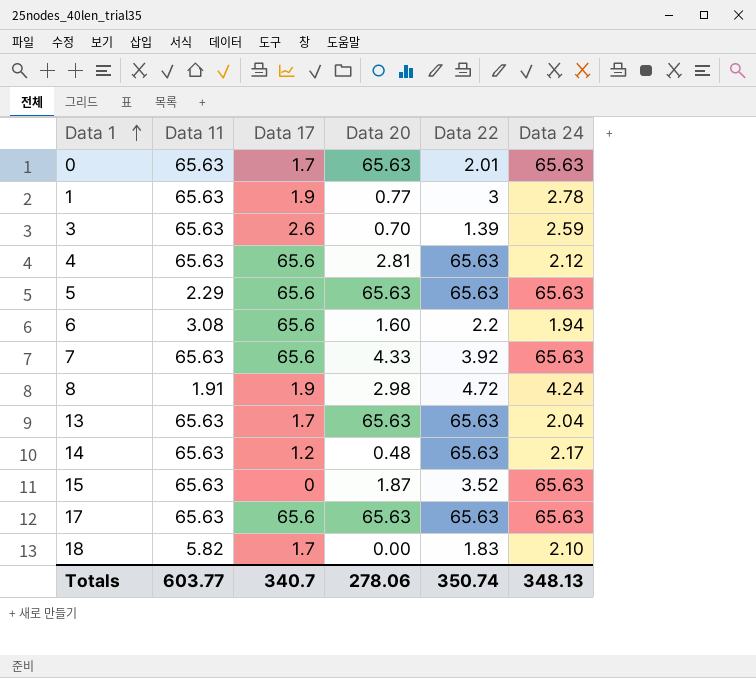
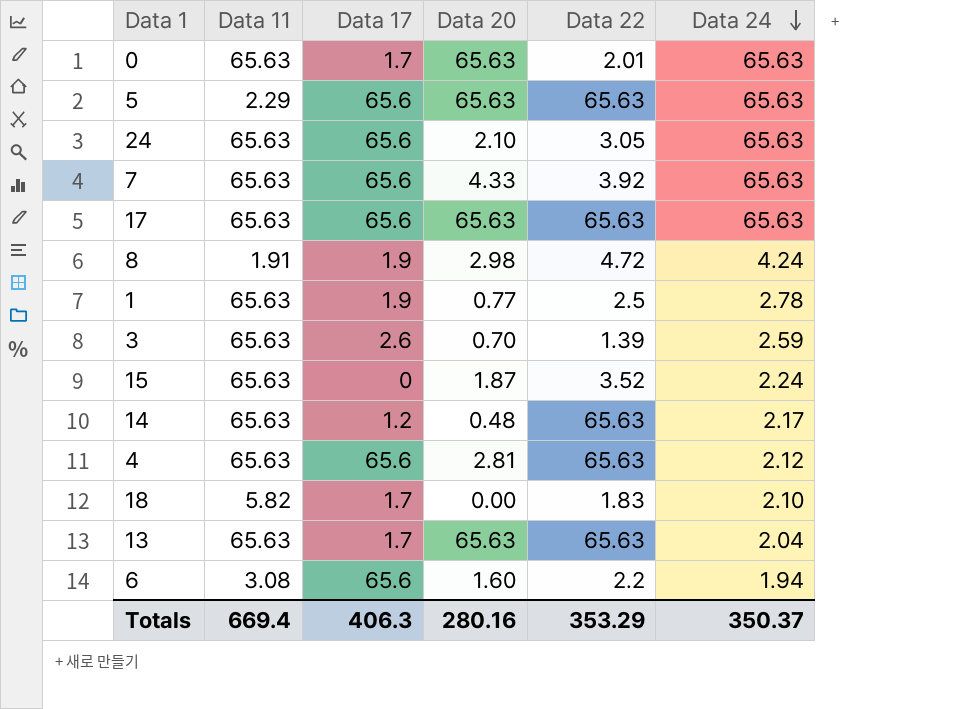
row order: Data 1 ascending -> Data 24 descending
row 24: none -> 65.63 | 65.6 | 2.10 | 3.05 | 65.63
1 | Data 22: 3 -> 2.5
15 | Data 24: 65.63 -> 2.24
Totals | Data 11: 603.77 -> 669.4
Totals | Data 17: 340.7 -> 406.3
Totals | Data 20: 278.06 -> 280.16
Totals | Data 22: 350.74 -> 353.29
Totals | Data 24: 348.13 -> 350.37

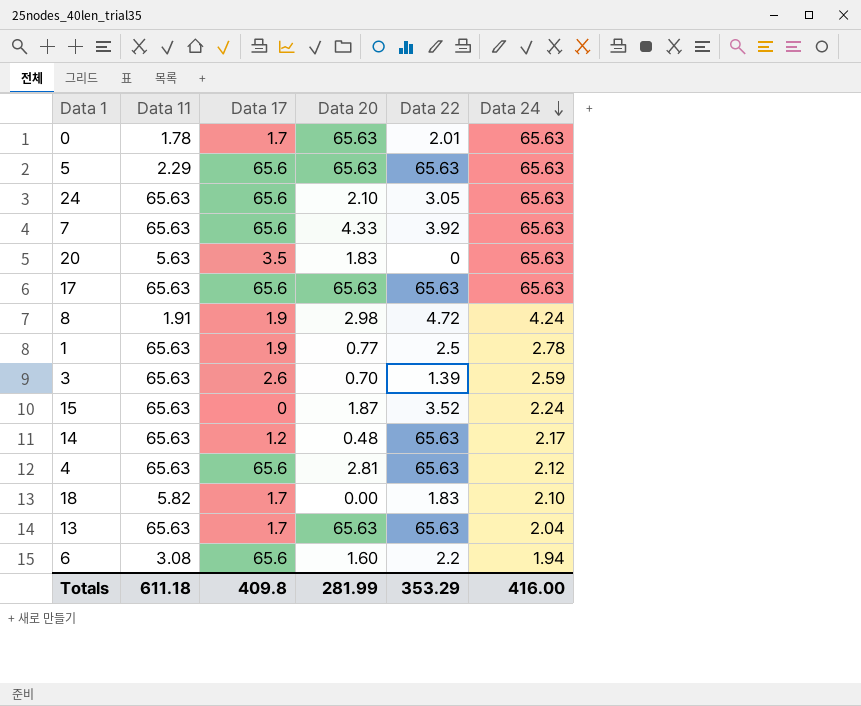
0 | Data 11: 65.63 -> 1.78
row 20: none -> 5.63 | 3.5 | 1.83 | 0 | 65.63
Totals | Data 11: 669.4 -> 611.18
Totals | Data 17: 406.3 -> 409.8
Totals | Data 20: 280.16 -> 281.99
Totals | Data 24: 350.37 -> 416.00

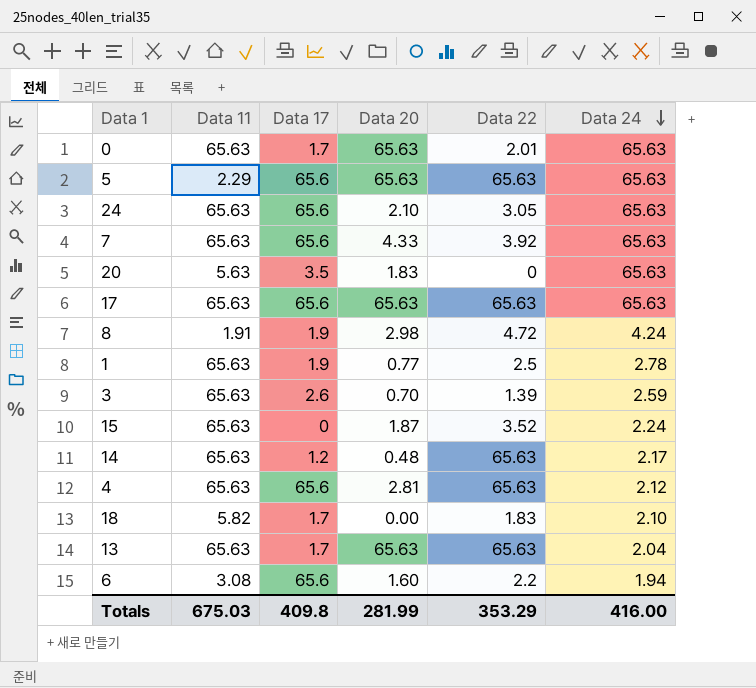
0 | Data 11: 1.78 -> 65.63
Totals | Data 11: 611.18 -> 675.03

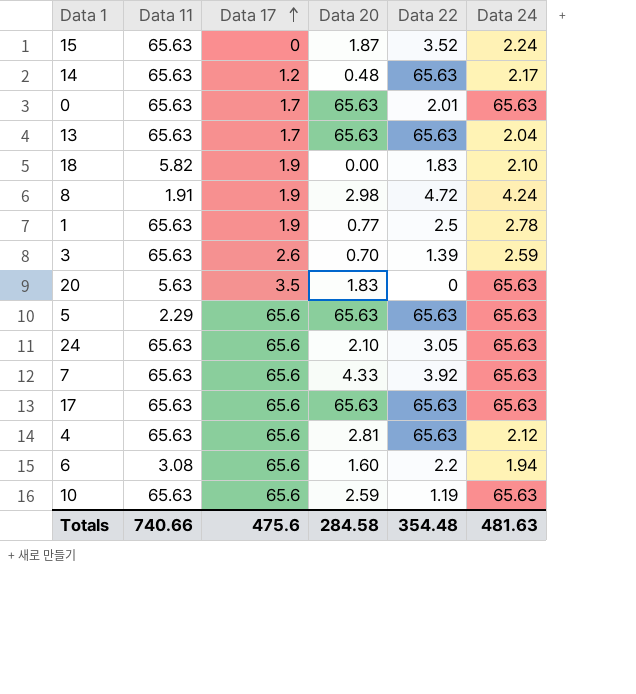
row order: Data 24 descending -> Data 17 ascending
18 | Data 17: 1.7 -> 1.9
row 10: none -> 65.63 | 65.6 | 2.59 | 1.19 | 65.63
Totals | Data 11: 675.03 -> 740.66
Totals | Data 17: 409.8 -> 475.6
Totals | Data 20: 281.99 -> 284.58
Totals | Data 22: 353.29 -> 354.48
Totals | Data 24: 416.00 -> 481.63

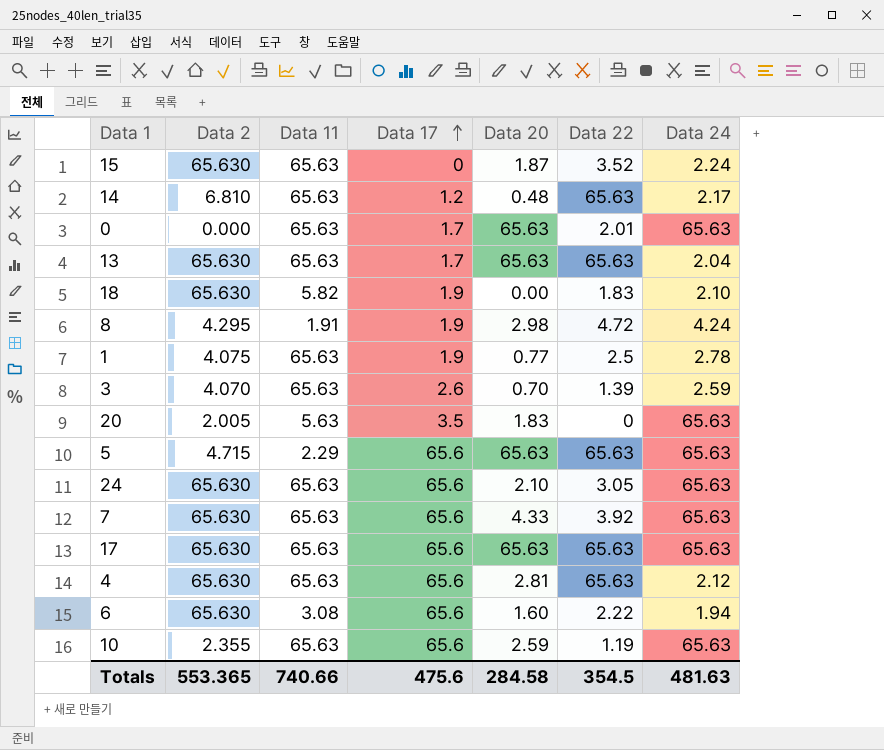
column Data 2 | position: none -> 2
6 | Data 22: 2.2 -> 2.22
Totals | Data 22: 354.48 -> 354.5

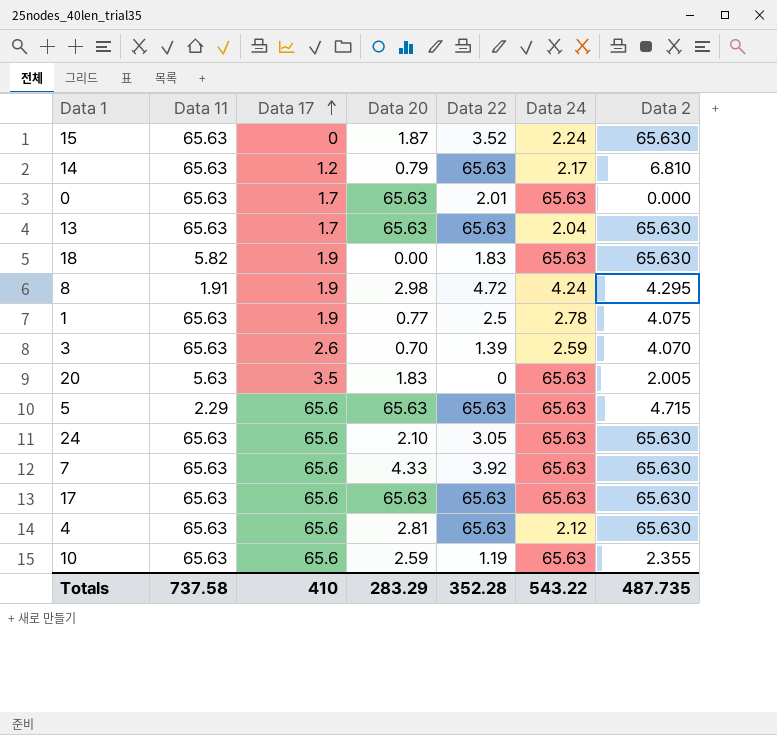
column Data 2 | position: 2 -> 7
row 6: 65.630 | 3.08 | 65.6 | 1.60 | 2.22 | 1.94 -> none
14 | Data 20: 0.48 -> 0.79
18 | Data 24: 2.10 -> 65.63
Totals | Data 11: 740.66 -> 737.58
Totals | Data 17: 475.6 -> 410
Totals | Data 20: 284.58 -> 283.29
Totals | Data 22: 354.5 -> 352.28
Totals | Data 24: 481.63 -> 543.22
Totals | Data 2: 553.365 -> 487.735

